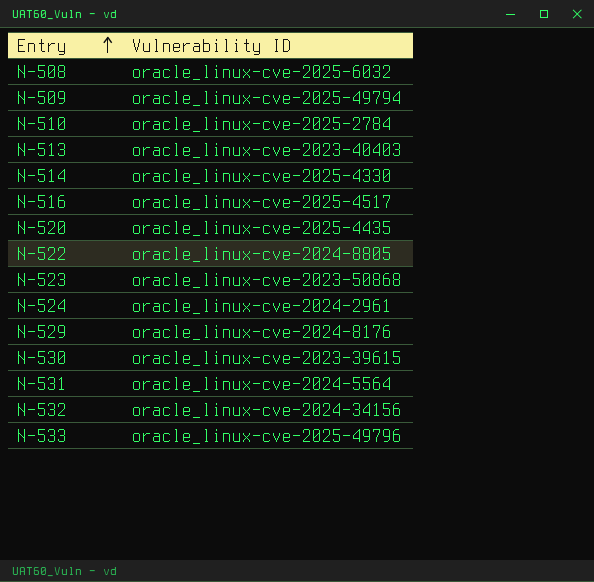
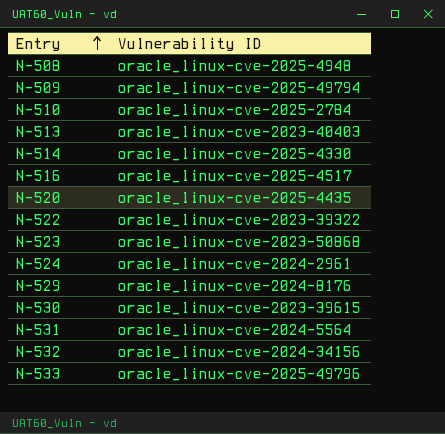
N-508 | Vulnerability ID: oracle_linux-cve-2025-6032 -> oracle_linux-cve-2025-4948
N-522 | Vulnerability ID: oracle_linux-cve-2024-8805 -> oracle_linux-cve-2023-39322

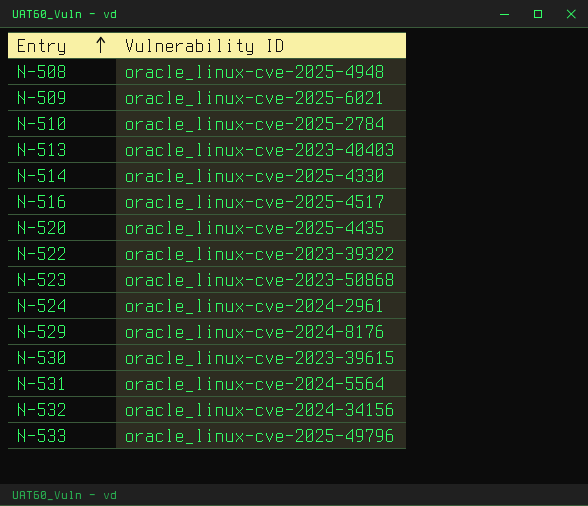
N-509 | Vulnerability ID: oracle_linux-cve-2025-49794 -> oracle_linux-cve-2025-6021

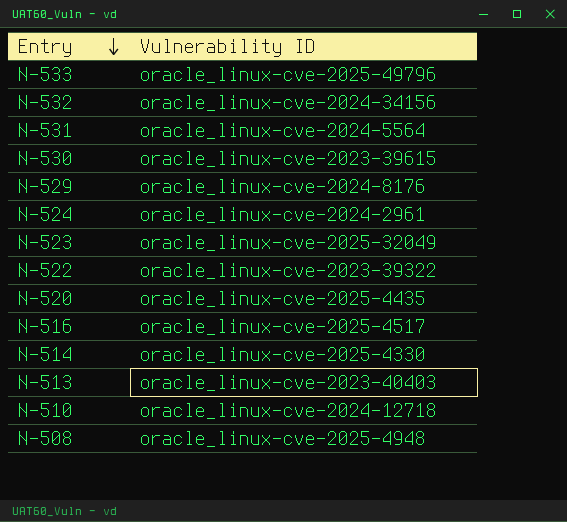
row order: Entry ascending -> Entry descending
row N-509: oracle_linux-cve-2025-6021 -> none
N-523 | Vulnerability ID: oracle_linux-cve-2023-50868 -> oracle_linux-cve-2025-32049
N-510 | Vulnerability ID: oracle_linux-cve-2025-2784 -> oracle_linux-cve-2024-12718

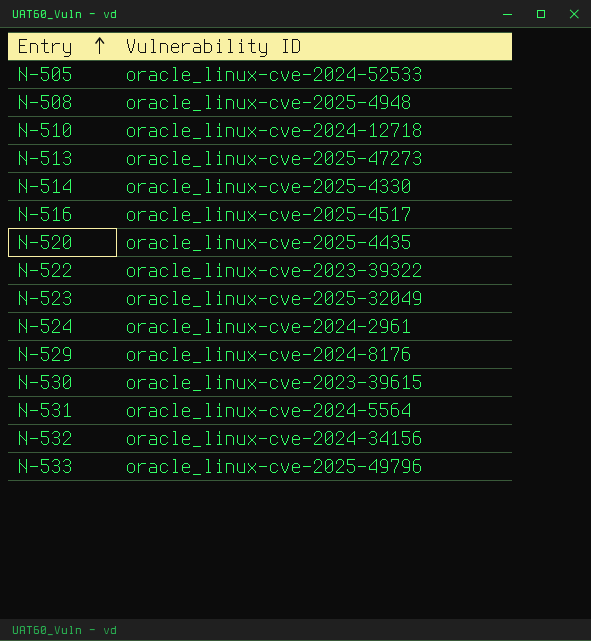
row order: Entry descending -> Entry ascending
row N-505: none -> oracle_linux-cve-2024-52533
N-513 | Vulnerability ID: oracle_linux-cve-2023-40403 -> oracle_linux-cve-2025-47273

